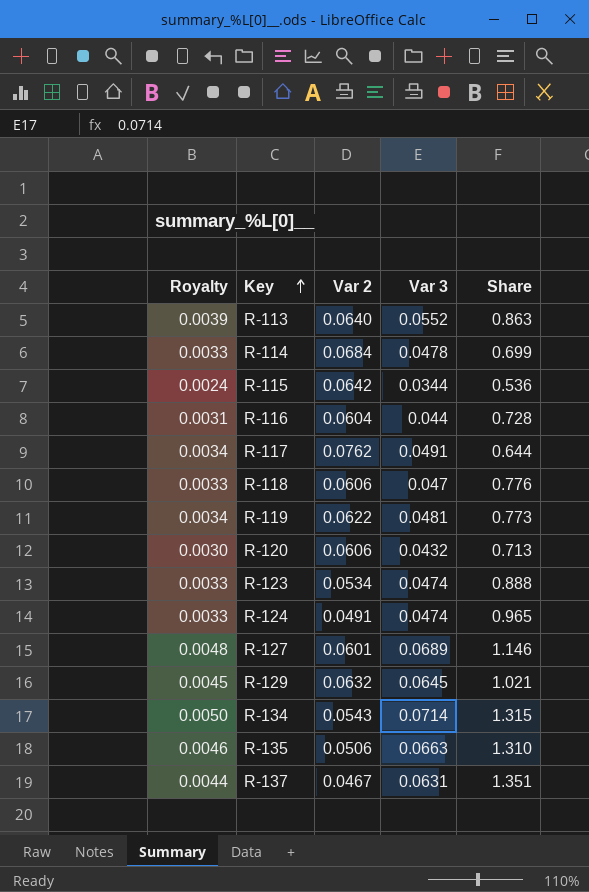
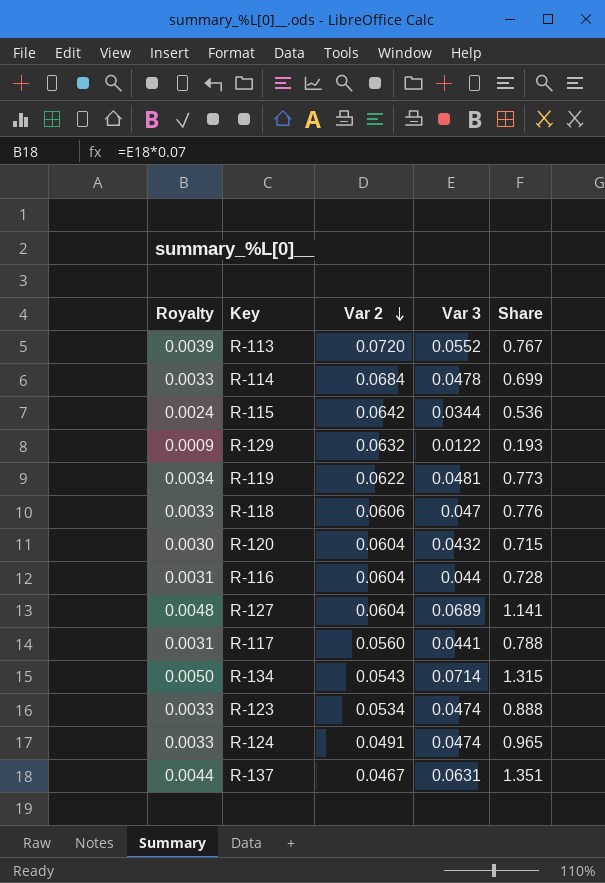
row order: Key ascending -> Var 2 descending
row R-135: 0.0046 | 0.0506 | 0.0663 | 1.310 -> none
R-113 | Var 2: 0.0640 -> 0.0720
R-113 | Share: 0.863 -> 0.767
R-129 | Royalty: 0.0045 -> 0.0009
R-129 | Var 3: 0.0645 -> 0.0122
R-129 | Share: 1.021 -> 0.193
R-120 | Var 2: 0.0606 -> 0.0604
R-120 | Share: 0.713 -> 0.715
R-127 | Var 2: 0.0601 -> 0.0604
R-127 | Share: 1.146 -> 1.141
R-117 | Royalty: 0.0034 -> 0.0031
R-117 | Var 2: 0.0762 -> 0.0560
R-117 | Var 3: 0.0491 -> 0.0441
R-117 | Share: 0.644 -> 0.788

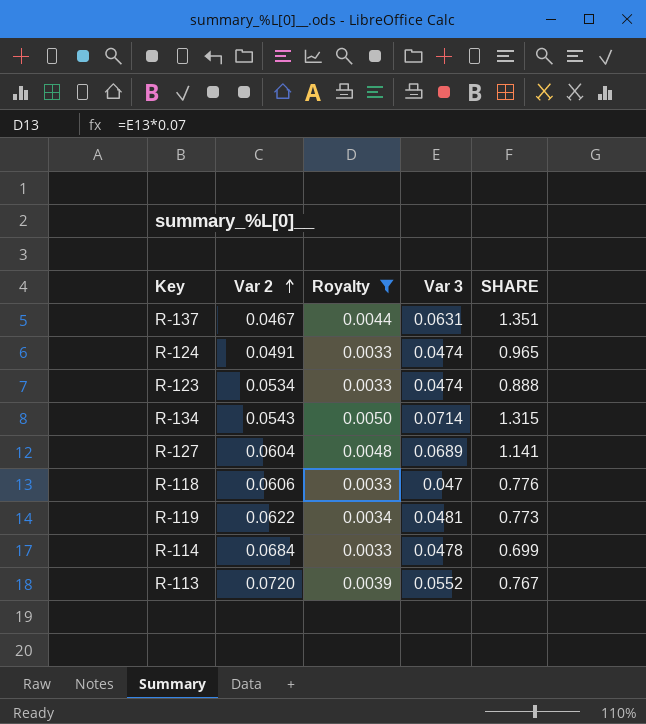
filter: none -> Royalty >= 0.0033
row order: Var 2 descending -> Var 2 ascending
column Royalty | position: 1 -> 3
column name: Share -> SHARE

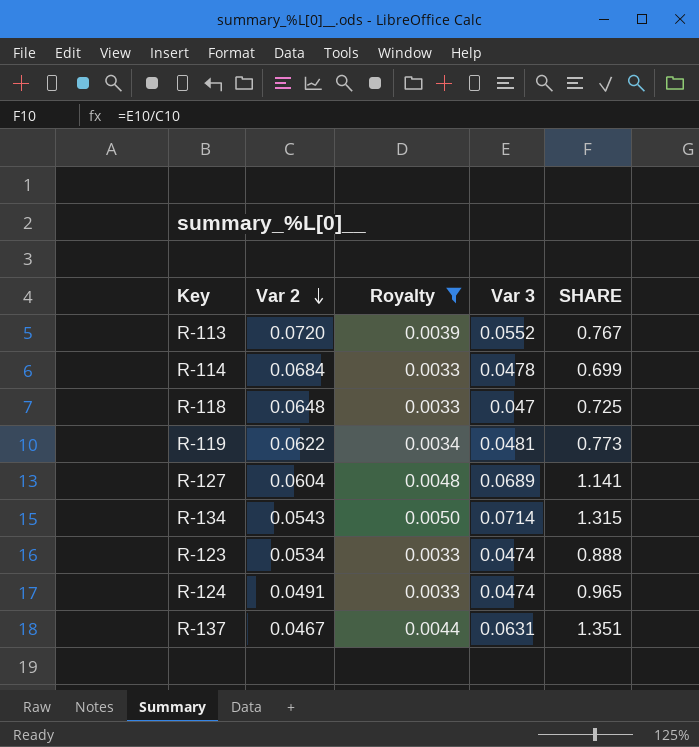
row order: Var 2 ascending -> Var 2 descending
R-118 | Var 2: 0.0606 -> 0.0648
R-118 | SHARE: 0.776 -> 0.725

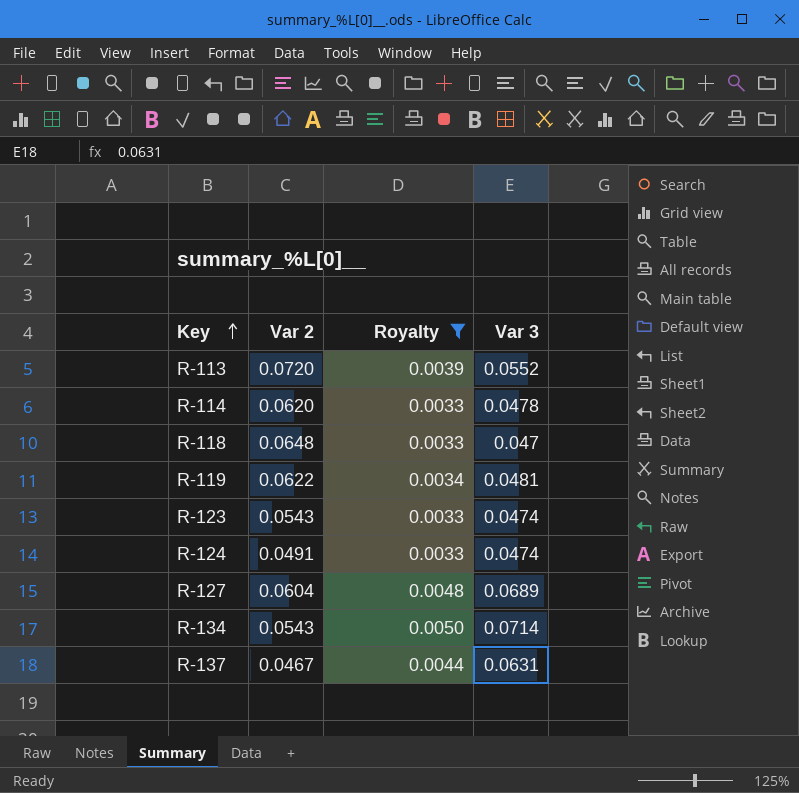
row order: Var 2 descending -> Key ascending
column SHARE | formula: [Var 3] / [Var 2] -> none
R-114 | Var 2: 0.0684 -> 0.0620
R-123 | Var 2: 0.0534 -> 0.0543

